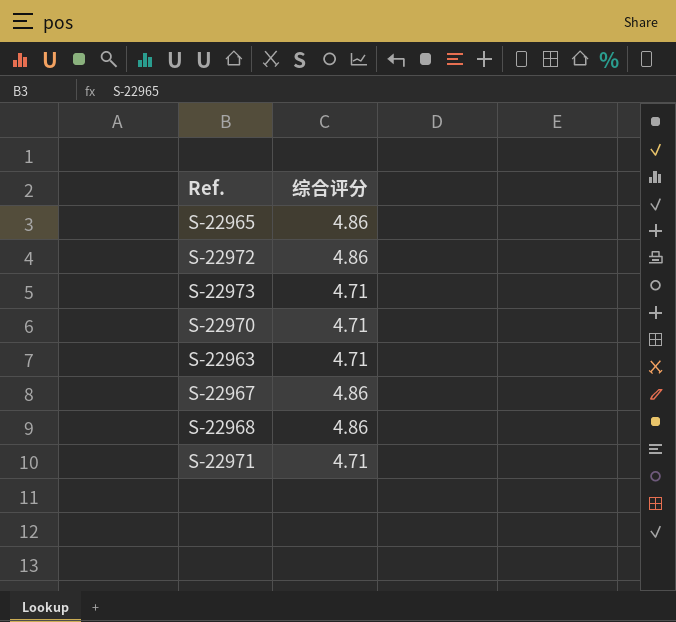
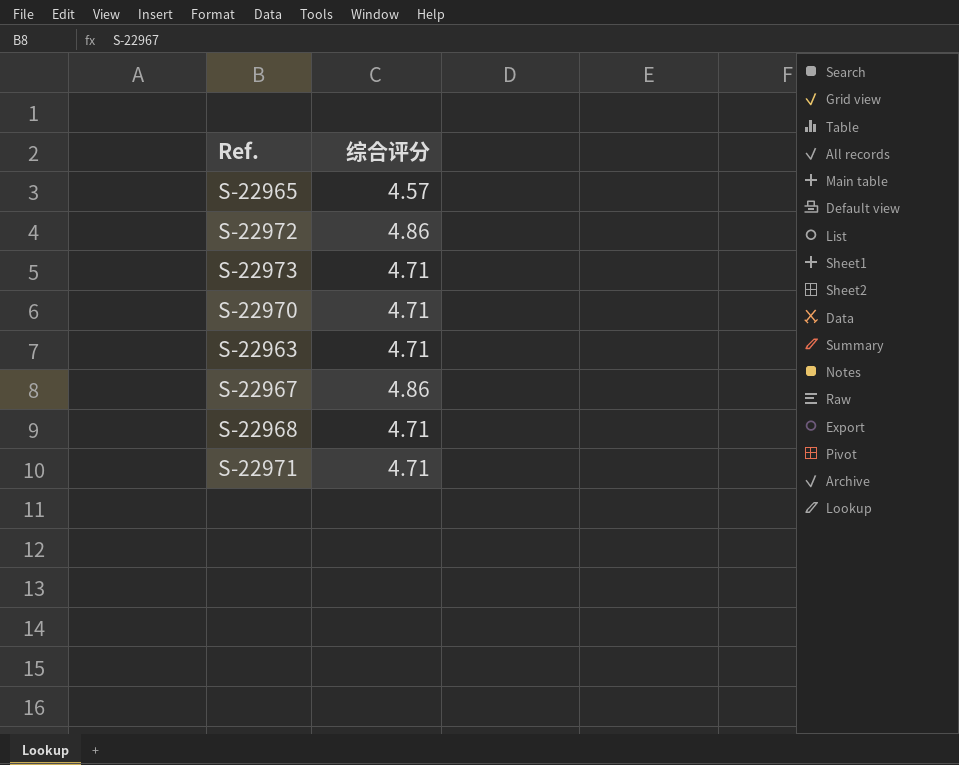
S-22965 | 综合评分: 4.86 -> 4.57
S-22968 | 综合评分: 4.86 -> 4.71

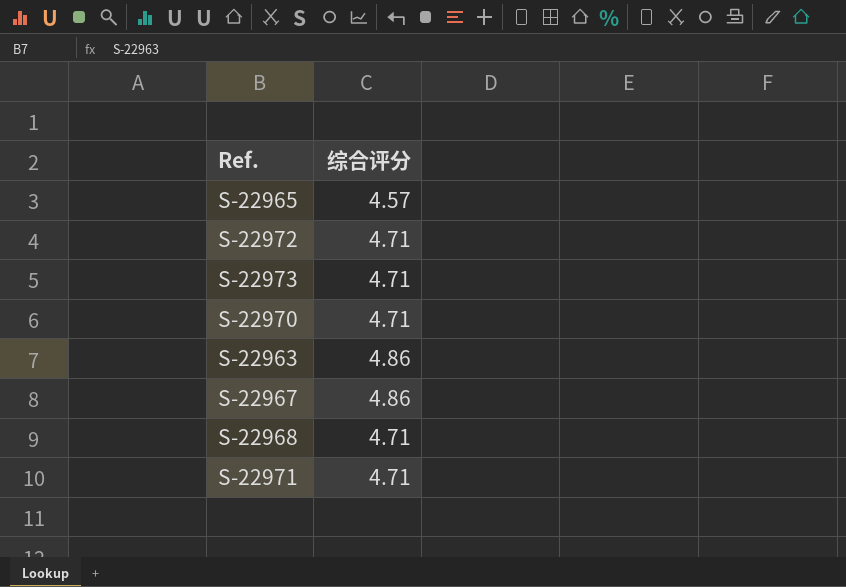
S-22972 | 综合评分: 4.86 -> 4.71
S-22963 | 综合评分: 4.71 -> 4.86

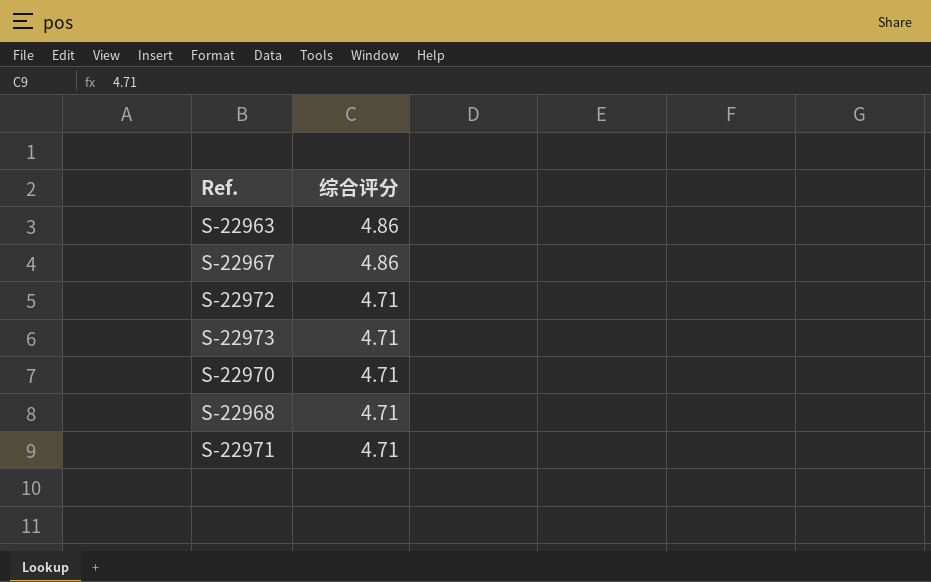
row order: none -> 综合评分 descending
row S-22965: 4.57 -> none

